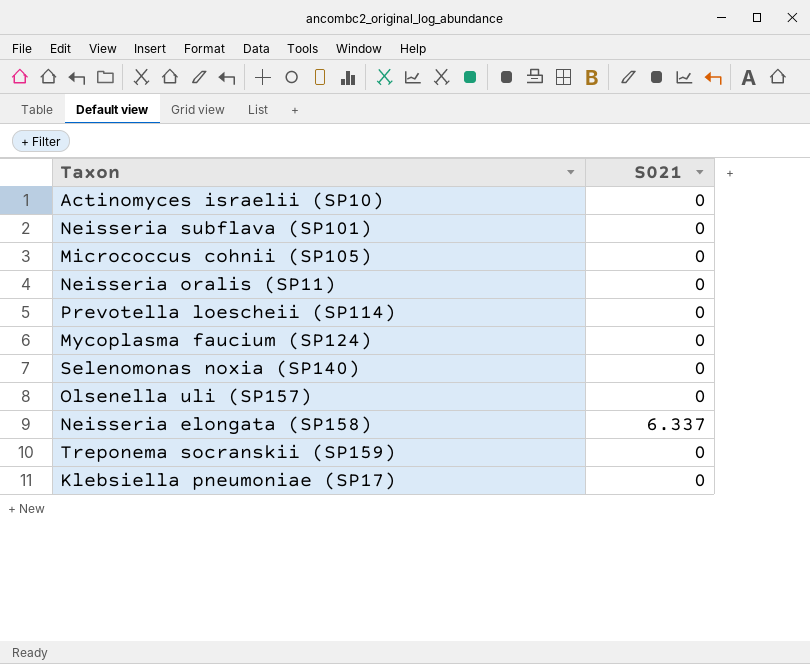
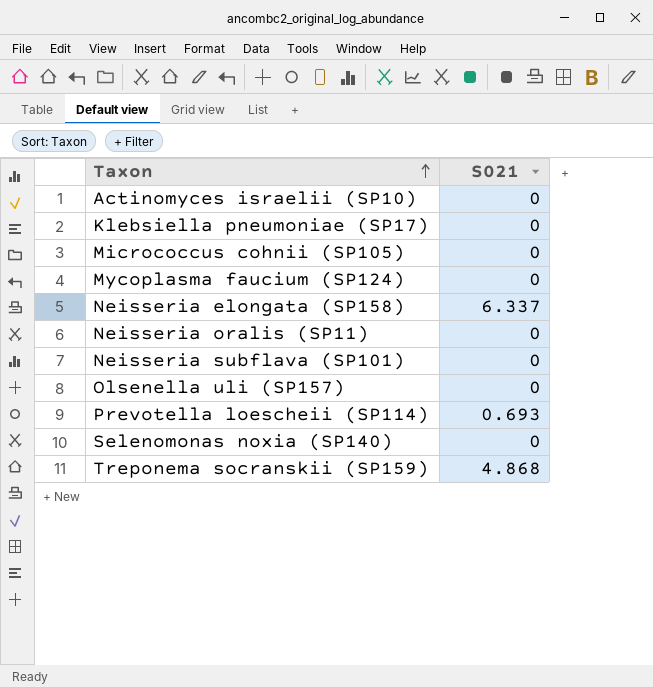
row order: none -> Taxon ascending
Prevotella loescheii (SP114) | S021: 0 -> 0.693
Treponema socranskii (SP159) | S021: 0 -> 4.868

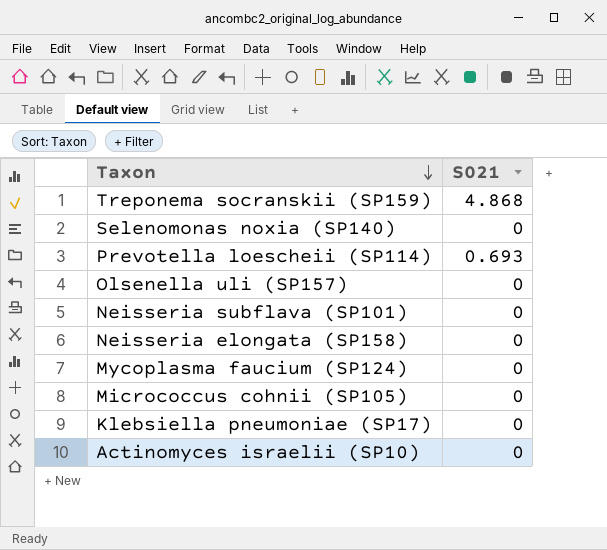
row order: Taxon ascending -> Taxon descending
row Neisseria oralis (SP11): 0 -> none
Neisseria elongata (SP158) | S021: 6.337 -> 0

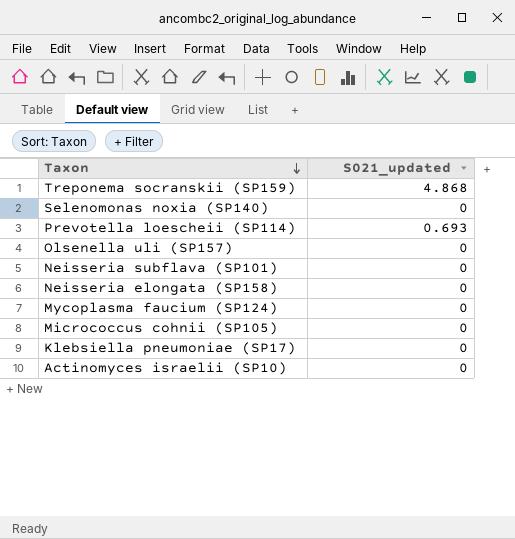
column name: S021 -> S021_updated

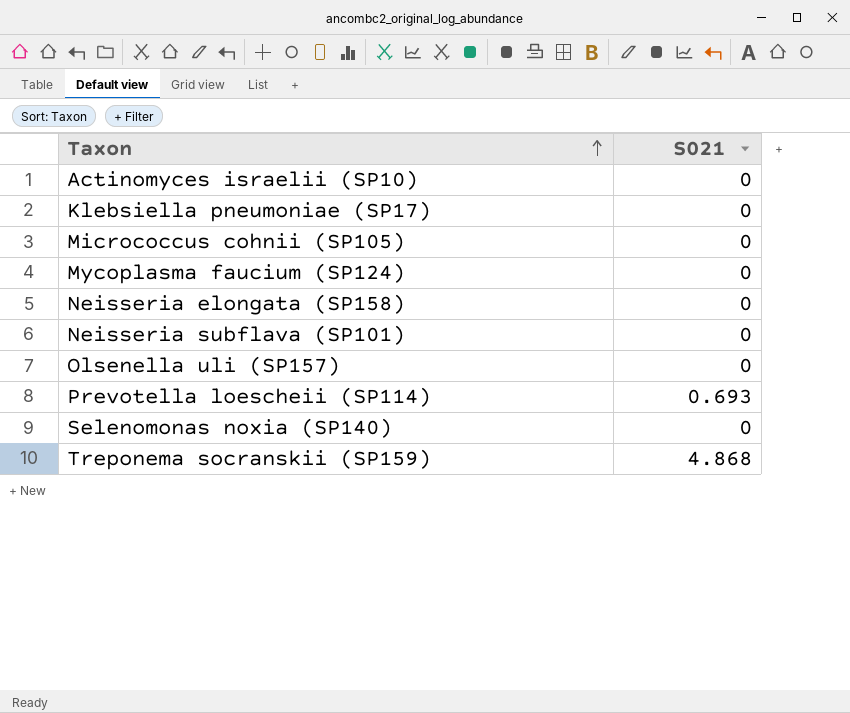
row order: Taxon descending -> Taxon ascending
column name: S021_updated -> S021

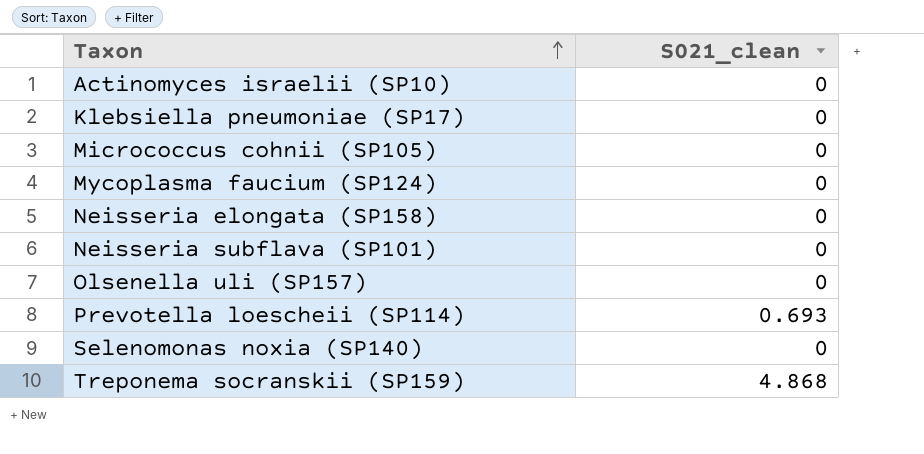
column name: S021 -> S021_clean

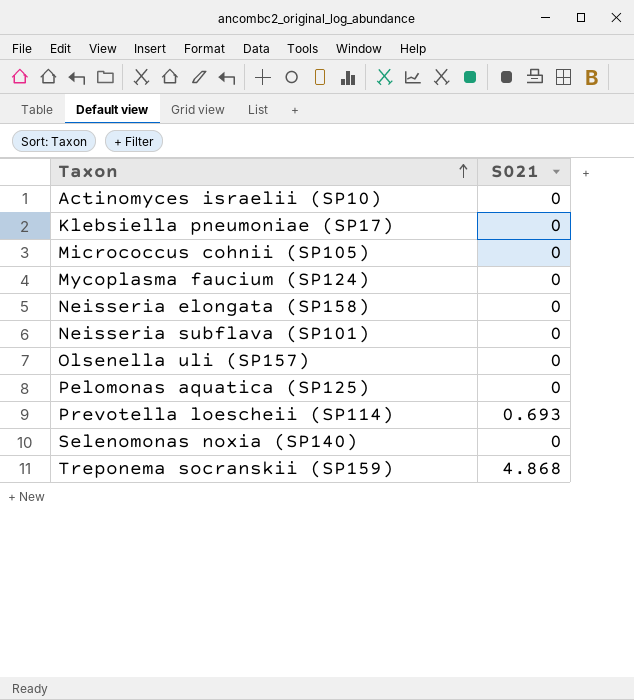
column name: S021_clean -> S021
row Pelomonas aquatica (SP125): none -> 0

